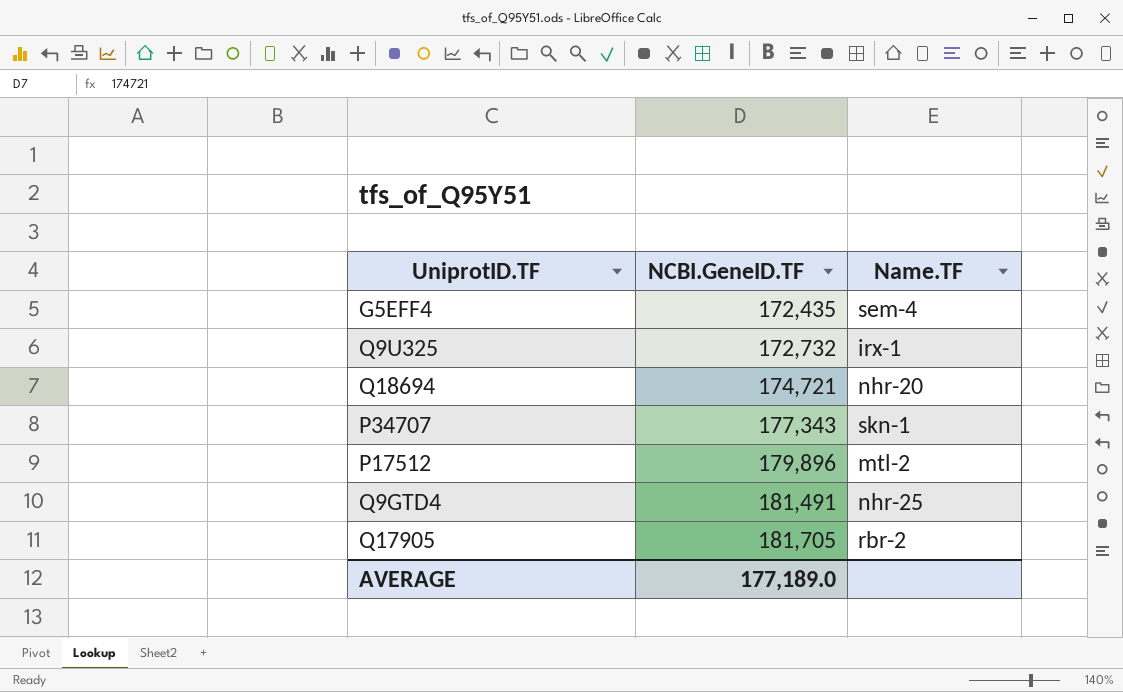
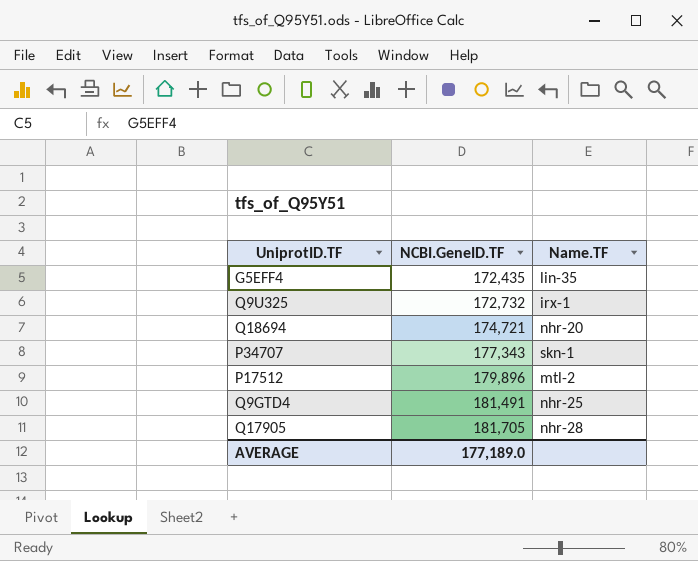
G5EFF4 | Name.TF: sem-4 -> lin-35
Q17905 | Name.TF: rbr-2 -> nhr-28

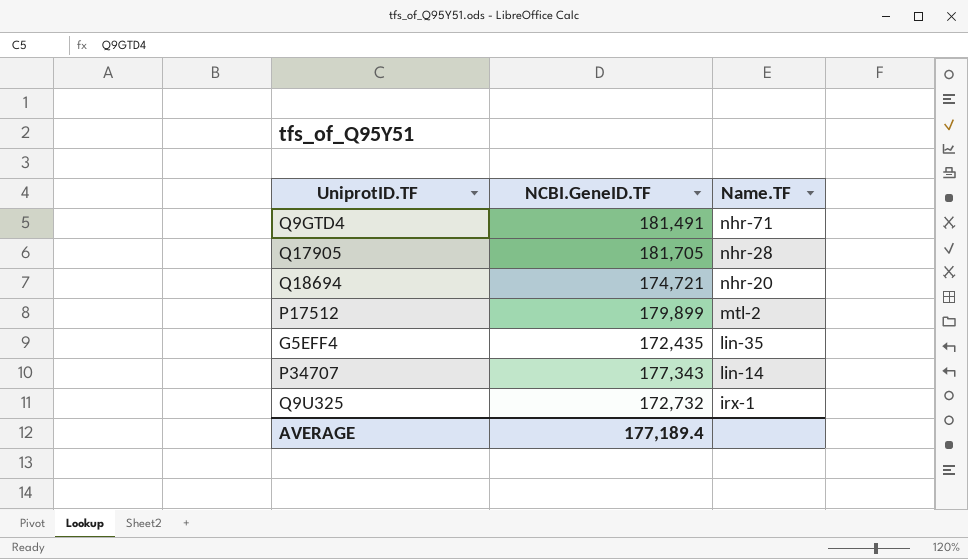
row order: NCBI.GeneID.TF ascending -> Name.TF descending
Q9GTD4 | Name.TF: nhr-25 -> nhr-71
P17512 | NCBI.GeneID.TF: 179,896 -> 179,899
P34707 | Name.TF: skn-1 -> lin-14
AVERAGE | NCBI.GeneID.TF: 177,189.0 -> 177,189.4

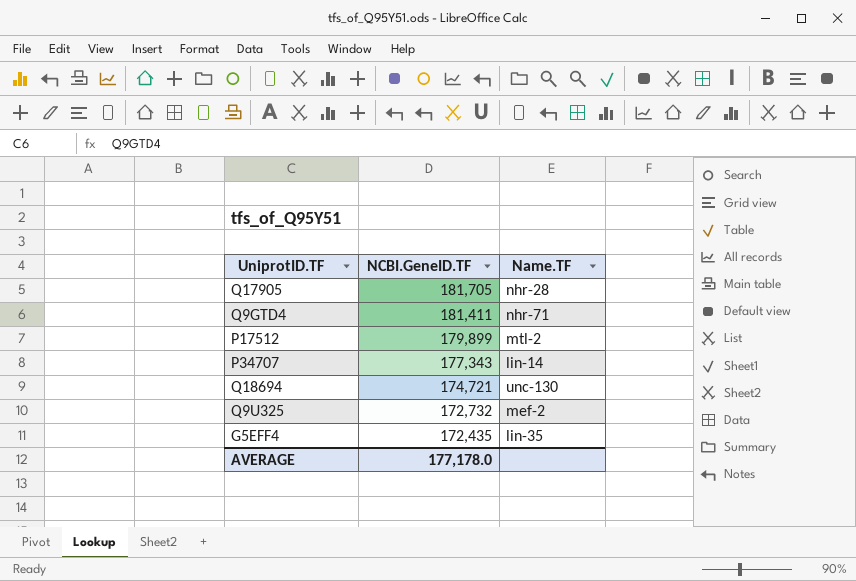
row order: Name.TF descending -> NCBI.GeneID.TF descending
Q9GTD4 | NCBI.GeneID.TF: 181,491 -> 181,411
Q18694 | Name.TF: nhr-20 -> unc-130
Q9U325 | Name.TF: irx-1 -> mef-2
AVERAGE | NCBI.GeneID.TF: 177,189.4 -> 177,178.0

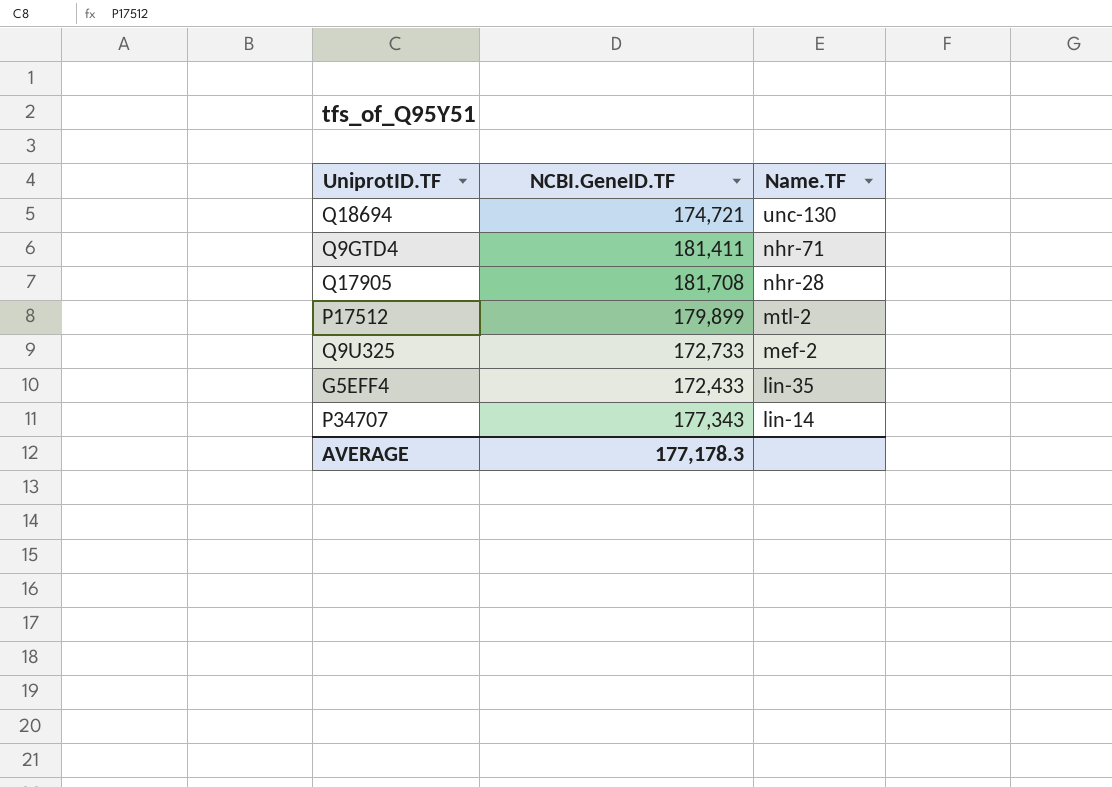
row order: NCBI.GeneID.TF descending -> Name.TF descending
Q17905 | NCBI.GeneID.TF: 181,705 -> 181,708
Q9U325 | NCBI.GeneID.TF: 172,732 -> 172,733
G5EFF4 | NCBI.GeneID.TF: 172,435 -> 172,433
AVERAGE | NCBI.GeneID.TF: 177,178.0 -> 177,178.3

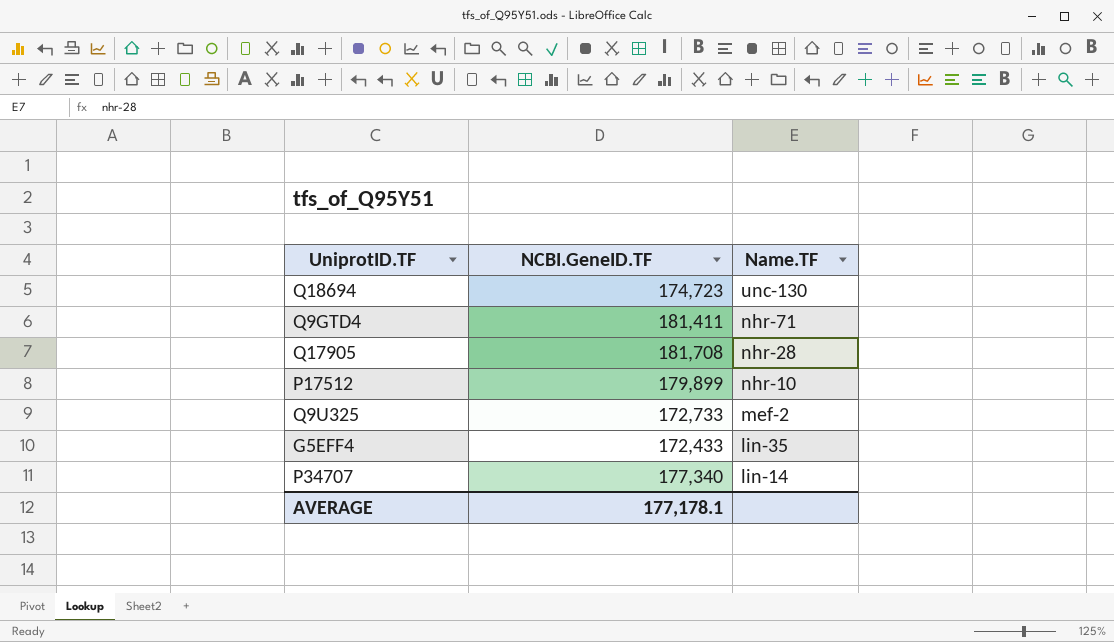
Q18694 | NCBI.GeneID.TF: 174,721 -> 174,723
P17512 | Name.TF: mtl-2 -> nhr-10
P34707 | NCBI.GeneID.TF: 177,343 -> 177,340
AVERAGE | NCBI.GeneID.TF: 177,178.3 -> 177,178.1

